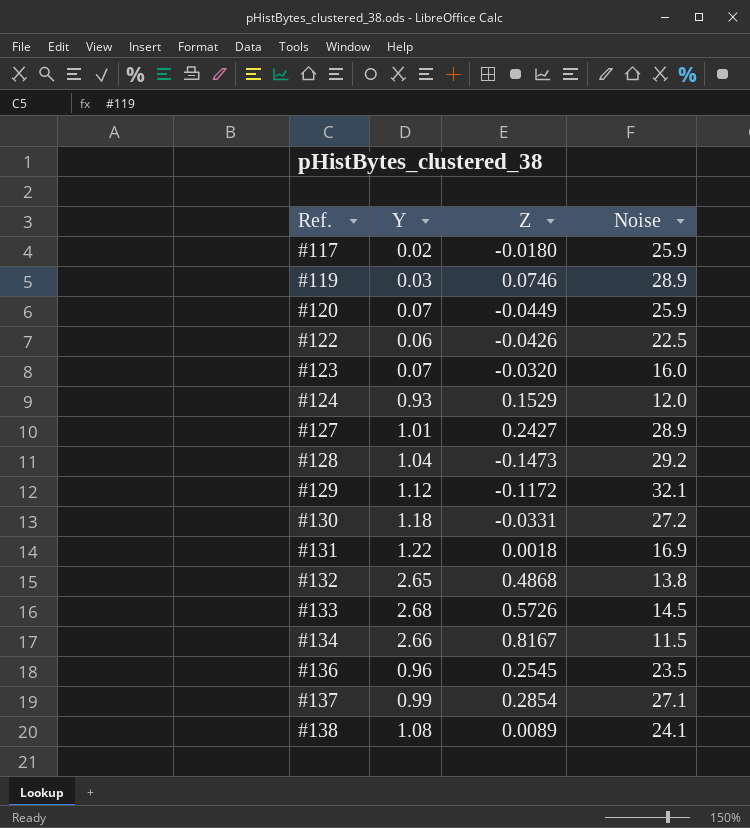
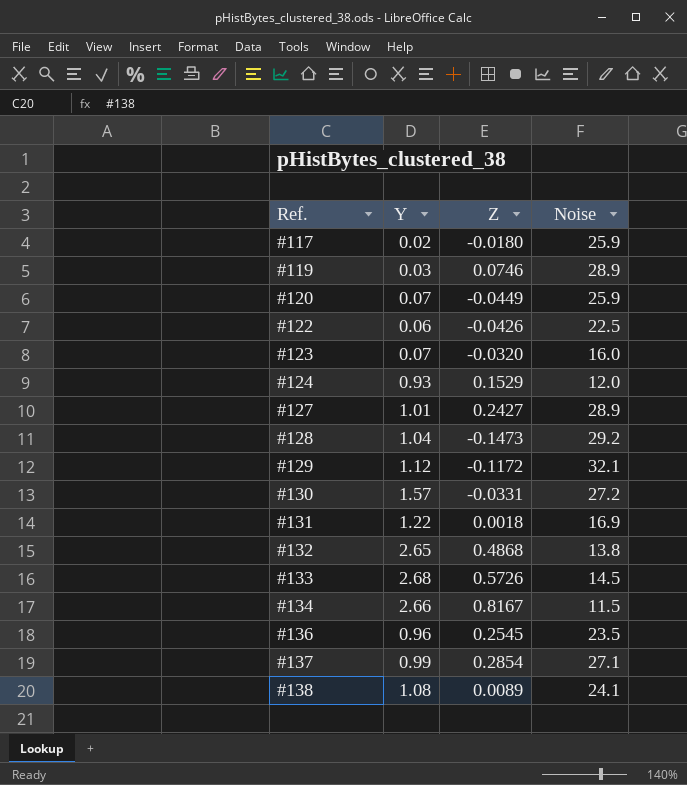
#130 | Y: 1.18 -> 1.57

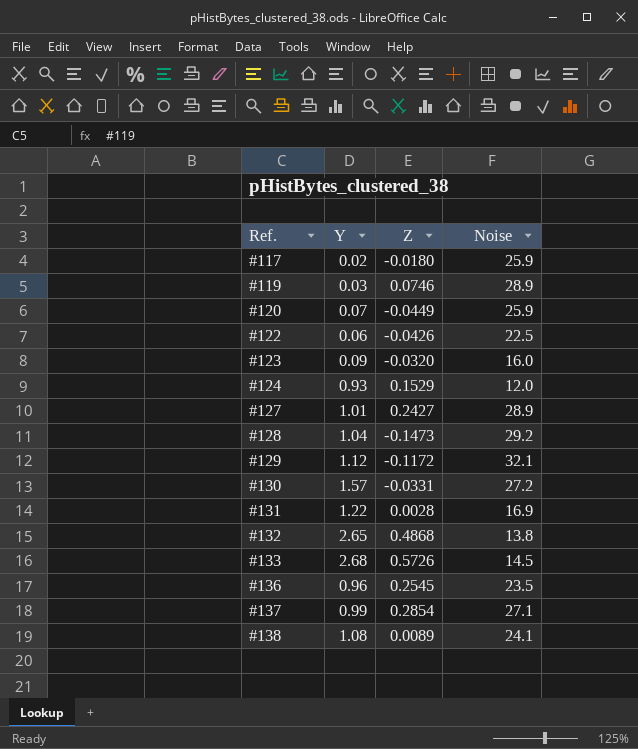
row #134: 2.66 | 0.8167 | 11.5 -> none
#123 | Y: 0.07 -> 0.09
#131 | Z: 0.0018 -> 0.0028

